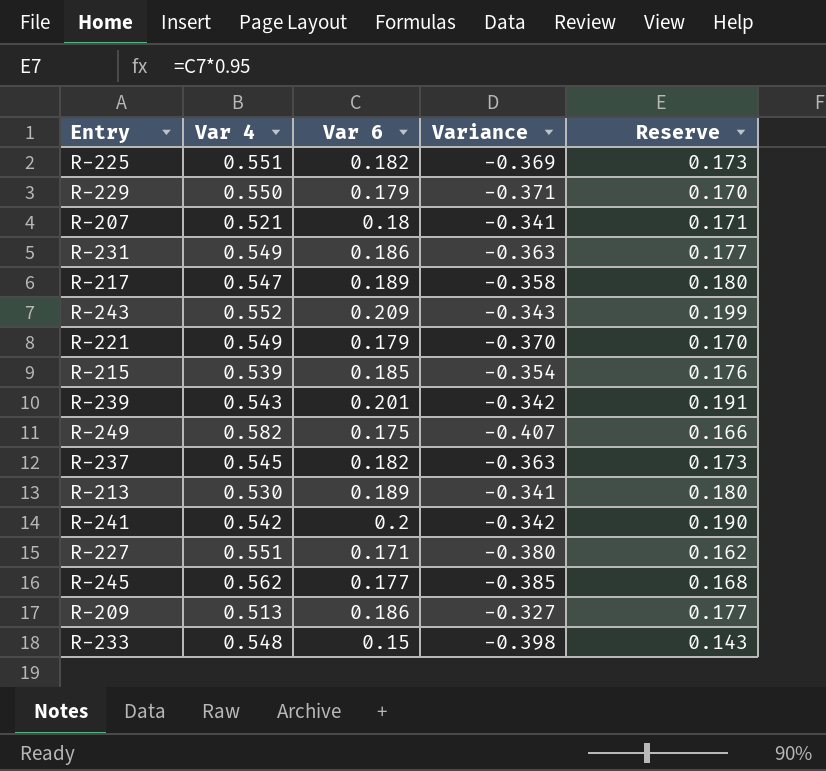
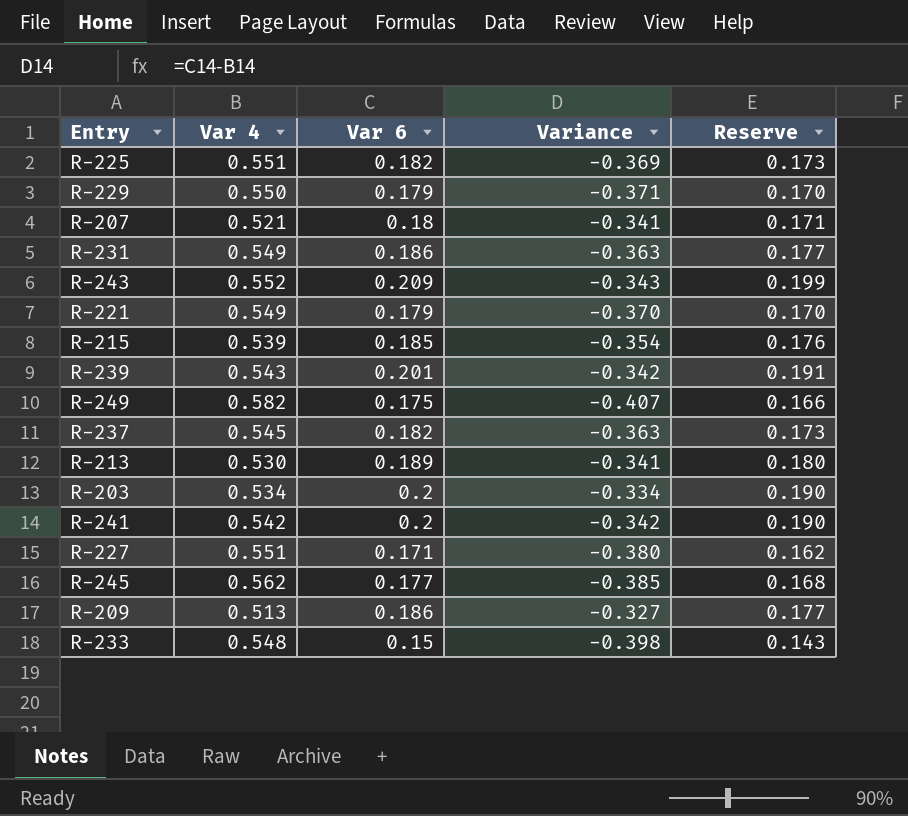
row R-217: 0.547 | 0.189 | -0.358 | 0.180 -> none
row R-203: none -> 0.534 | 0.2 | -0.334 | 0.190

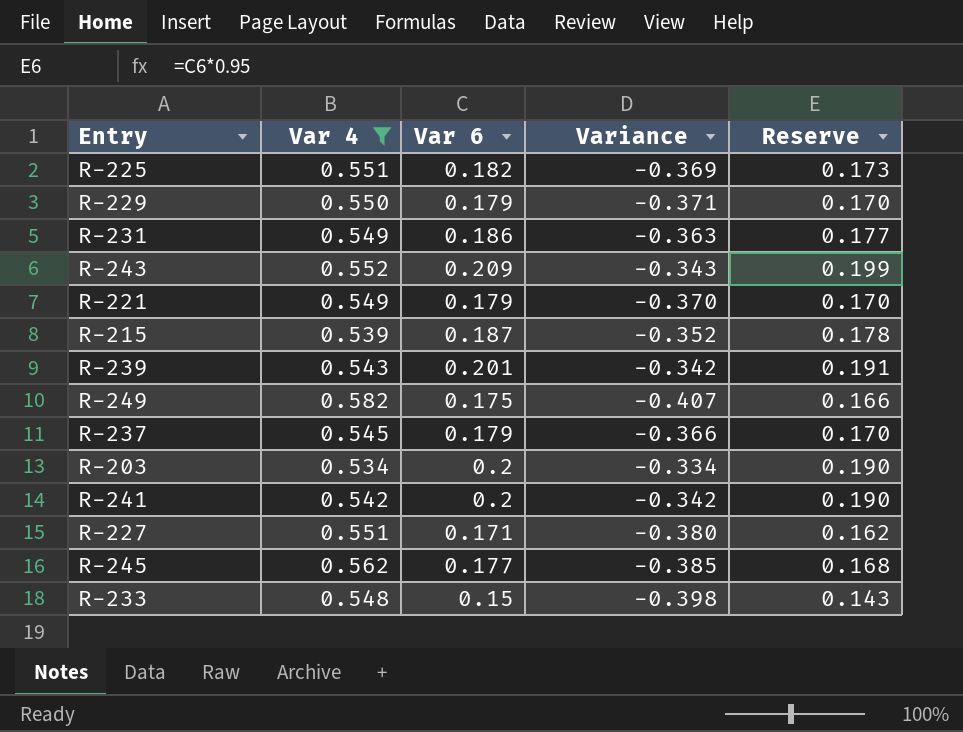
filter: none -> Var 4 >= 0.534
R-215 | Var 6: 0.185 -> 0.187
R-215 | Variance: -0.354 -> -0.352
R-215 | Reserve: 0.176 -> 0.178
R-237 | Var 6: 0.182 -> 0.179
R-237 | Variance: -0.363 -> -0.366
R-237 | Reserve: 0.173 -> 0.170

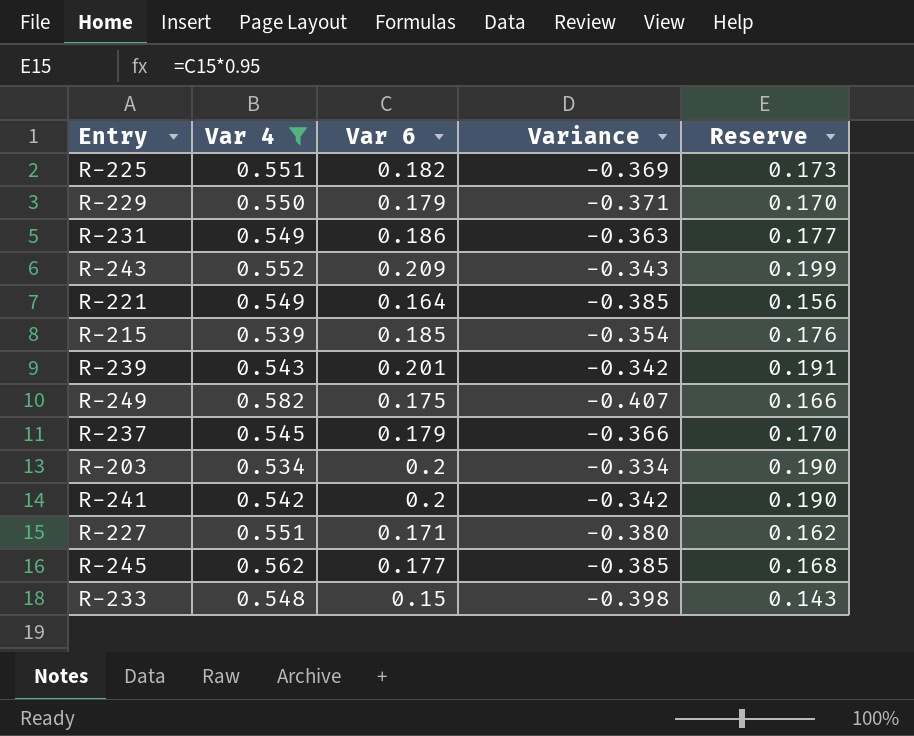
R-221 | Var 6: 0.179 -> 0.164
R-221 | Variance: -0.370 -> -0.385
R-221 | Reserve: 0.170 -> 0.156
R-215 | Var 6: 0.187 -> 0.185
R-215 | Variance: -0.352 -> -0.354
R-215 | Reserve: 0.178 -> 0.176

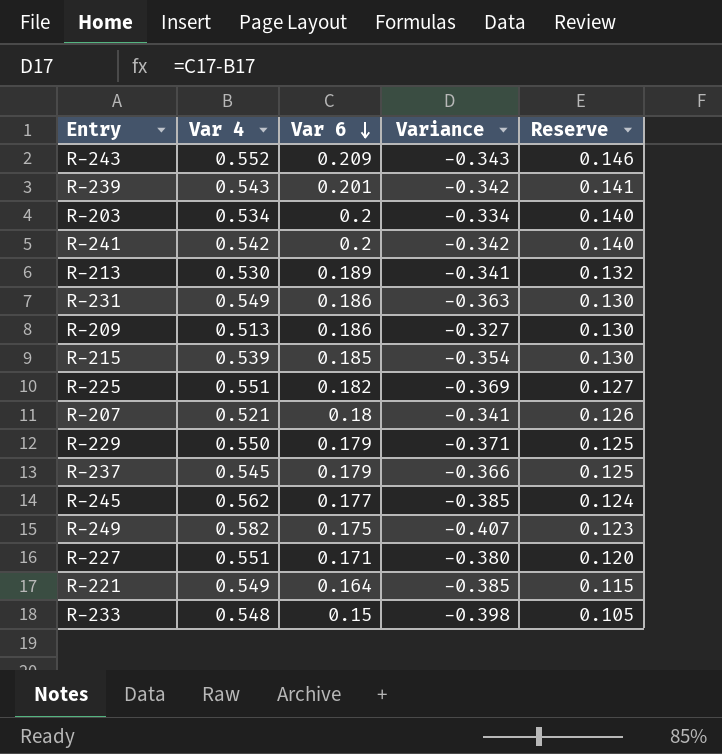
filter: Var 4 >= 0.534 -> none
row order: none -> Var 6 descending
column Reserve | formula: [Var 6] * 0.95 -> [Var 6] * 0.7

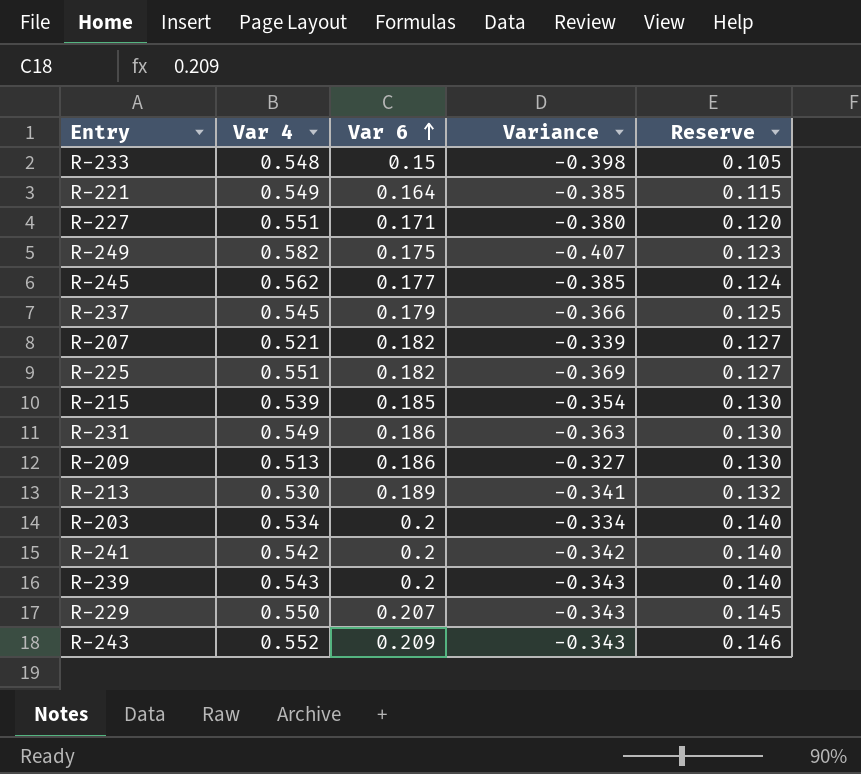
row order: Var 6 descending -> Var 6 ascending
R-207 | Var 6: 0.18 -> 0.182
R-207 | Variance: -0.341 -> -0.339
R-207 | Reserve: 0.126 -> 0.127
R-239 | Var 6: 0.201 -> 0.2
R-239 | Variance: -0.342 -> -0.343
R-239 | Reserve: 0.141 -> 0.140
R-229 | Var 6: 0.179 -> 0.207
R-229 | Variance: -0.371 -> -0.343
R-229 | Reserve: 0.125 -> 0.145

